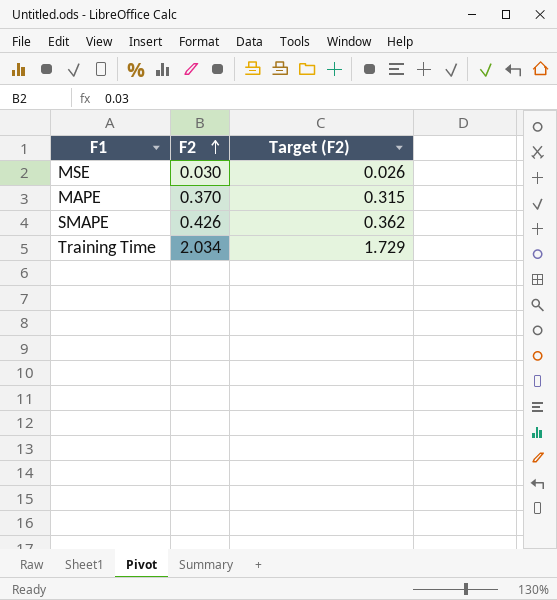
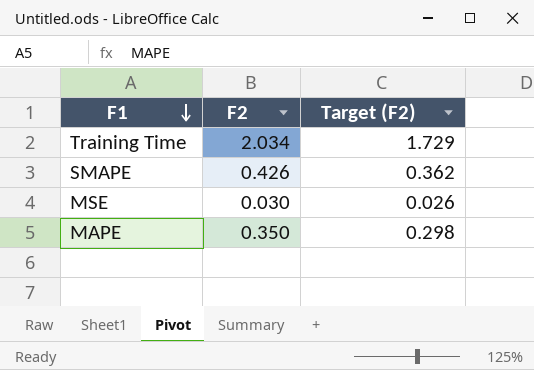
row order: F2 ascending -> F1 descending
MAPE | F2: 0.370 -> 0.350
MAPE | Target (F2): 0.315 -> 0.298

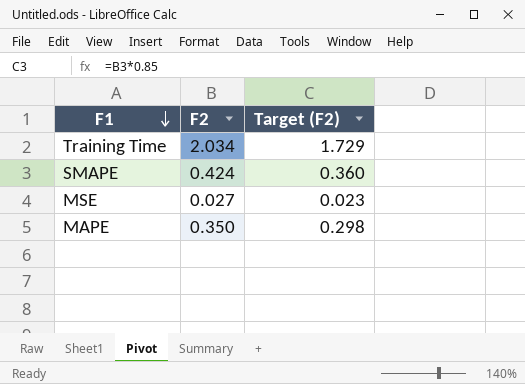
SMAPE | F2: 0.426 -> 0.424
SMAPE | Target (F2): 0.362 -> 0.360
MSE | F2: 0.030 -> 0.027
MSE | Target (F2): 0.026 -> 0.023

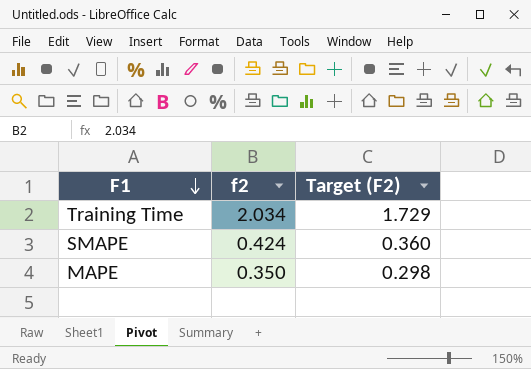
column name: F2 -> f2
row MSE: 0.027 | 0.023 -> none

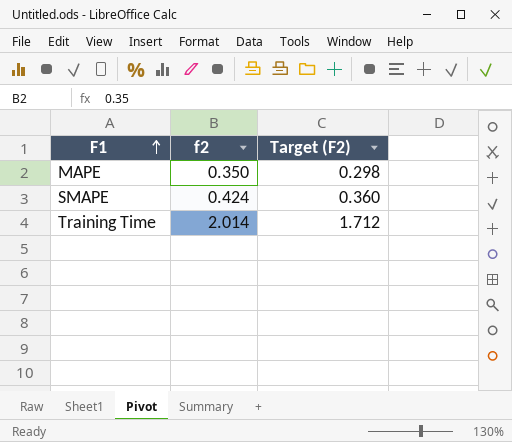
row order: F1 descending -> F1 ascending
Training Time | f2: 2.034 -> 2.014
Training Time | Target (F2): 1.729 -> 1.712

